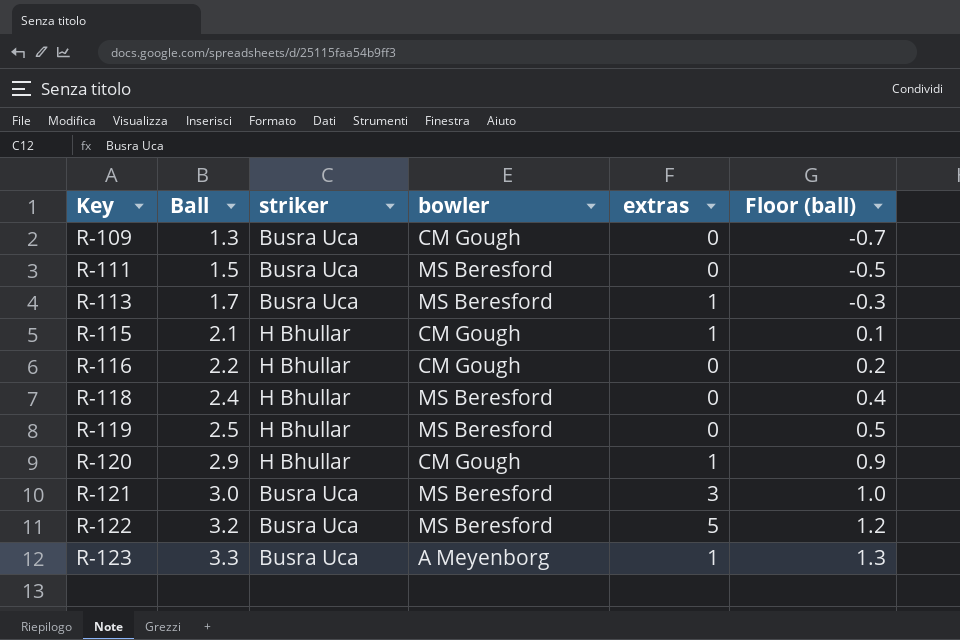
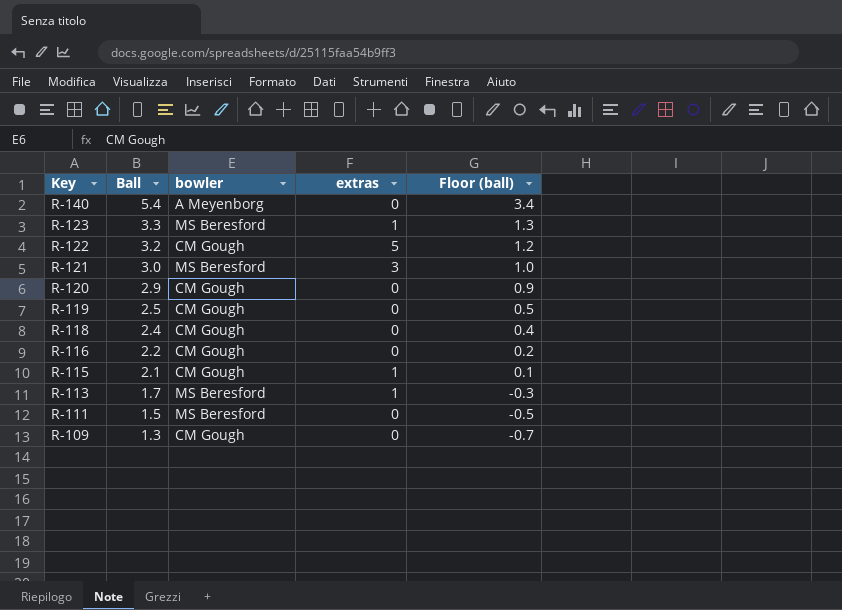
row order: Key ascending -> Key descending
column striker | position: 3 -> none
row R-140: none -> 5.4 | A Meyenborg | 0 | 3.4
R-123 | bowler: A Meyenborg -> MS Beresford
R-122 | bowler: MS Beresford -> CM Gough
R-120 | extras: 1 -> 0
R-119 | bowler: MS Beresford -> CM Gough
R-118 | bowler: MS Beresford -> CM Gough

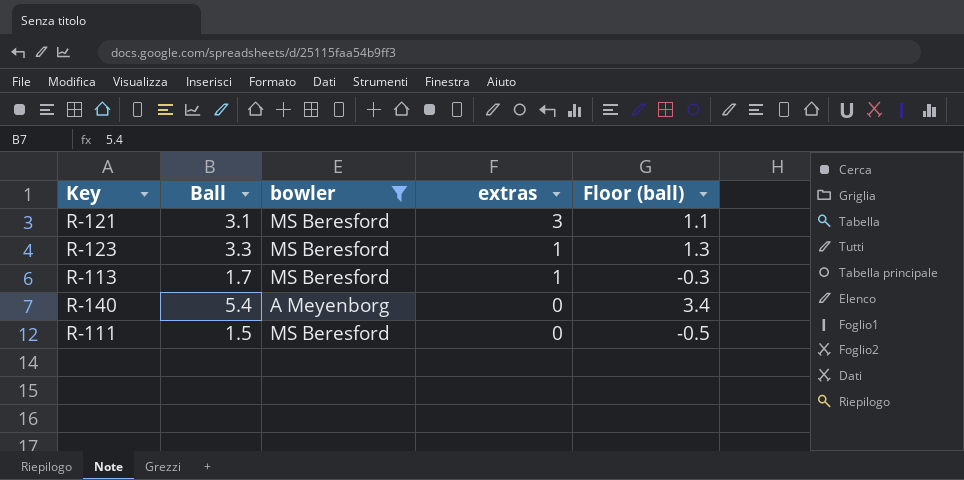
filter: none -> bowler != CM Gough
row order: Key descending -> extras descending
R-121 | Ball: 3.0 -> 3.1
R-121 | Floor (ball): 1.0 -> 1.1

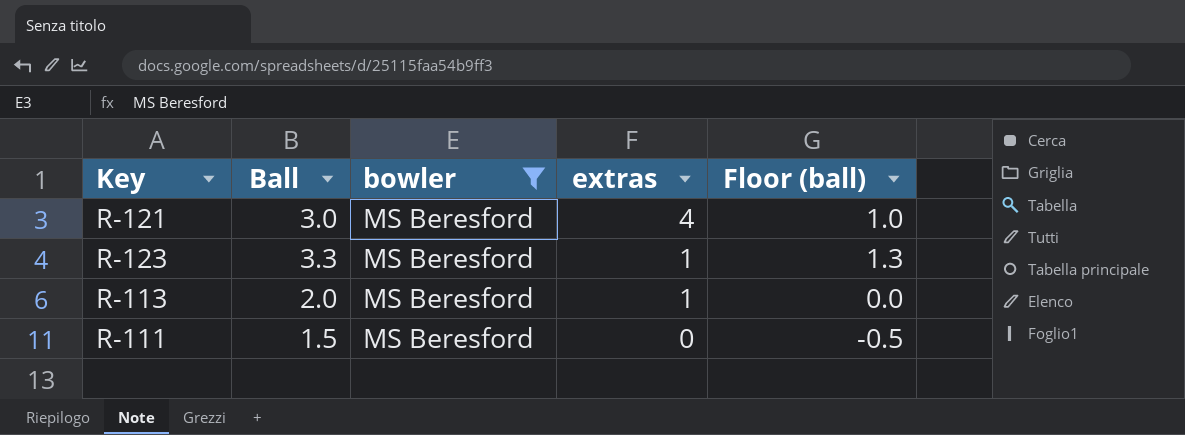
row R-140: 5.4 | A Meyenborg | 0 | 3.4 -> none
R-121 | Ball: 3.1 -> 3.0
R-121 | extras: 3 -> 4
R-121 | Floor (ball): 1.1 -> 1.0
R-113 | Ball: 1.7 -> 2.0
R-113 | Floor (ball): -0.3 -> 0.0

